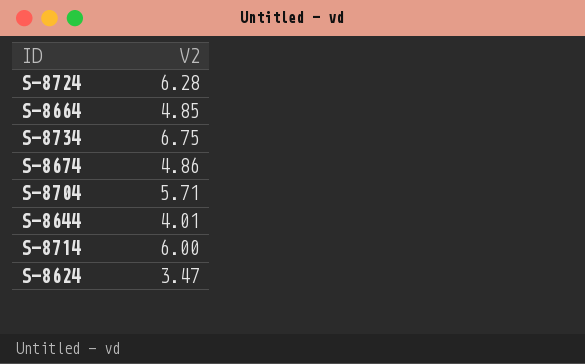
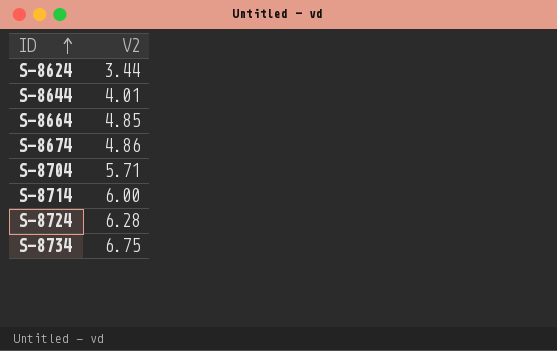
row order: none -> ID ascending
S-8624 | V2: 3.47 -> 3.44

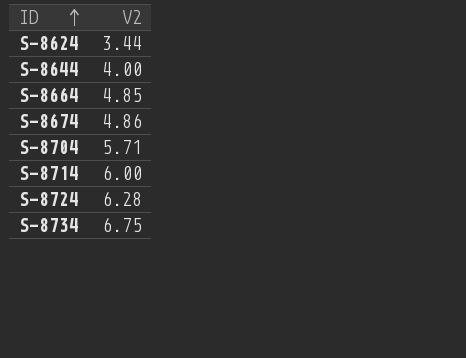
S-8644 | V2: 4.01 -> 4.00

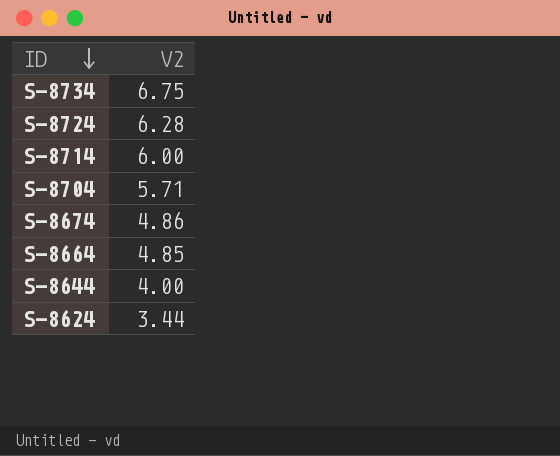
row order: ID ascending -> ID descending

